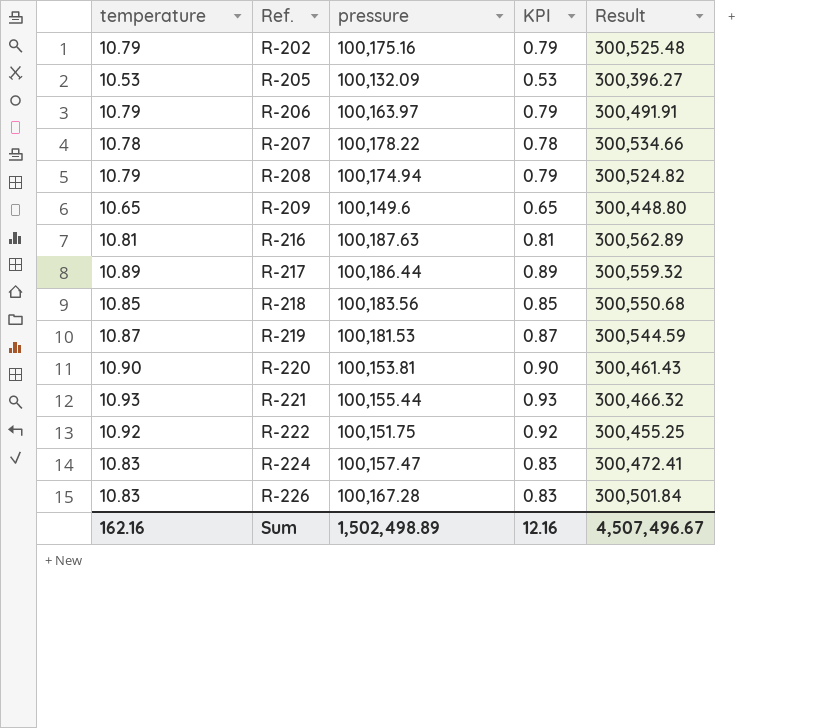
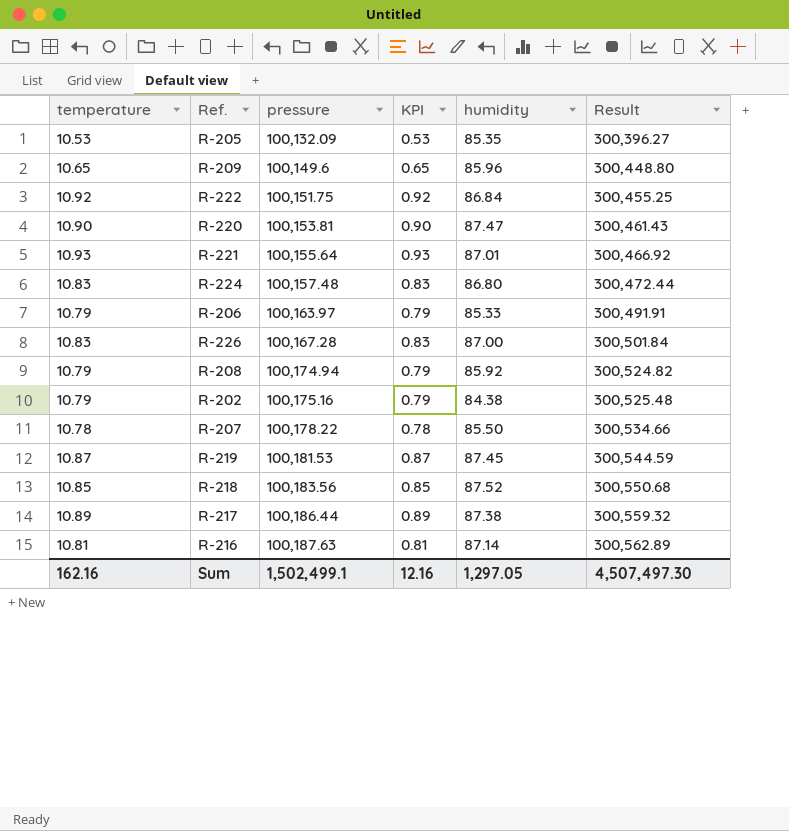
row order: Ref. ascending -> pressure ascending
column humidity | position: none -> 5
R-221 | pressure: 100,155.44 -> 100,155.64
R-221 | Result: 300,466.32 -> 300,466.92
R-224 | pressure: 100,157.47 -> 100,157.48
R-224 | Result: 300,472.41 -> 300,472.44
Sum | pressure: 1,502,498.89 -> 1,502,499.1
Sum | Result: 4,507,496.67 -> 4,507,497.30

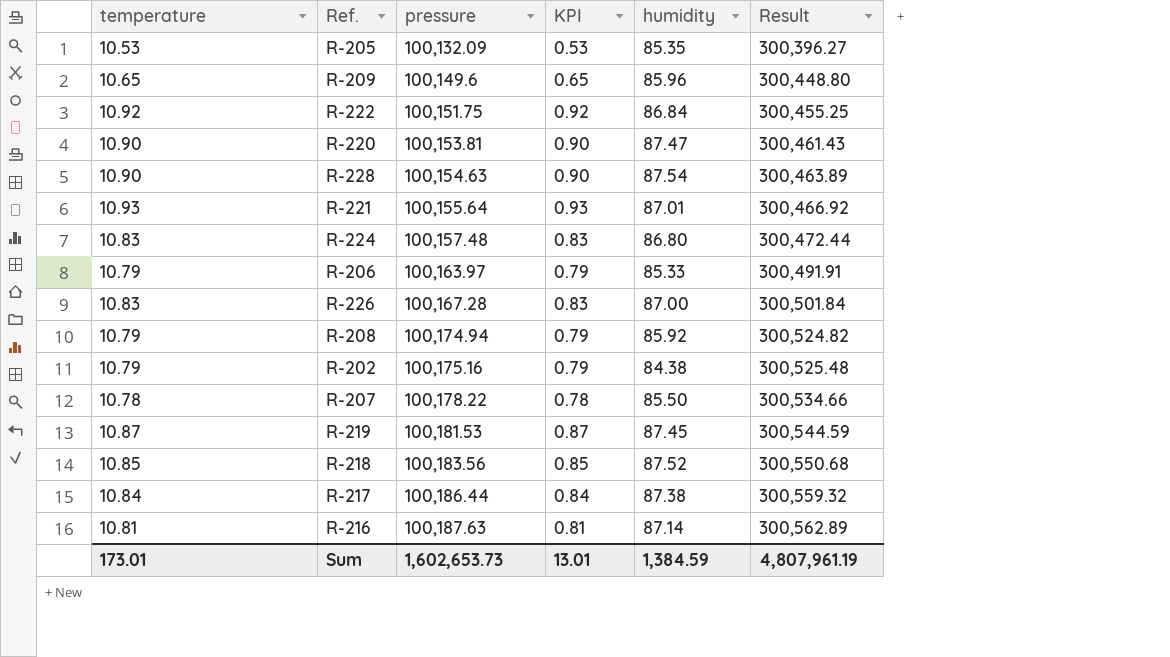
row R-228: none -> 10.90 | 100,154.63 | 0.90 | 87.54 | 300,463.89
R-217 | temperature: 10.89 -> 10.84
R-217 | KPI: 0.89 -> 0.84
Sum | temperature: 162.16 -> 173.01
Sum | pressure: 1,502,499.1 -> 1,602,653.73
Sum | KPI: 12.16 -> 13.01
Sum | humidity: 1,297.05 -> 1,384.59
Sum | Result: 4,507,497.30 -> 4,807,961.19

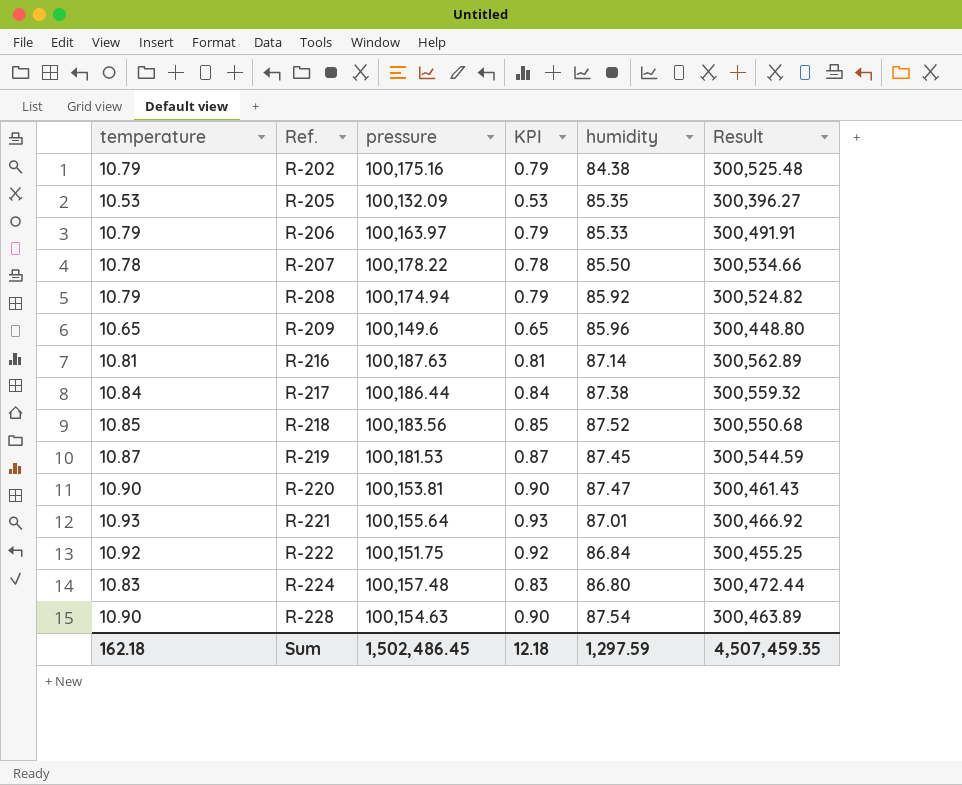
row order: pressure ascending -> Ref. ascending
row R-226: 10.83 | 100,167.28 | 0.83 | 87.00 | 300,501.84 -> none
Sum | temperature: 173.01 -> 162.18
Sum | pressure: 1,602,653.73 -> 1,502,486.45
Sum | KPI: 13.01 -> 12.18
Sum | humidity: 1,384.59 -> 1,297.59
Sum | Result: 4,807,961.19 -> 4,507,459.35

